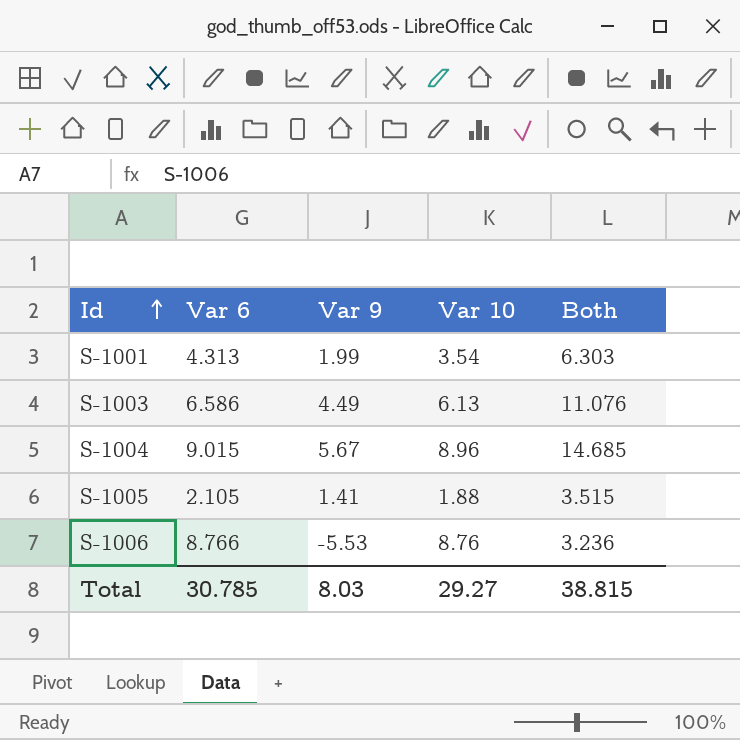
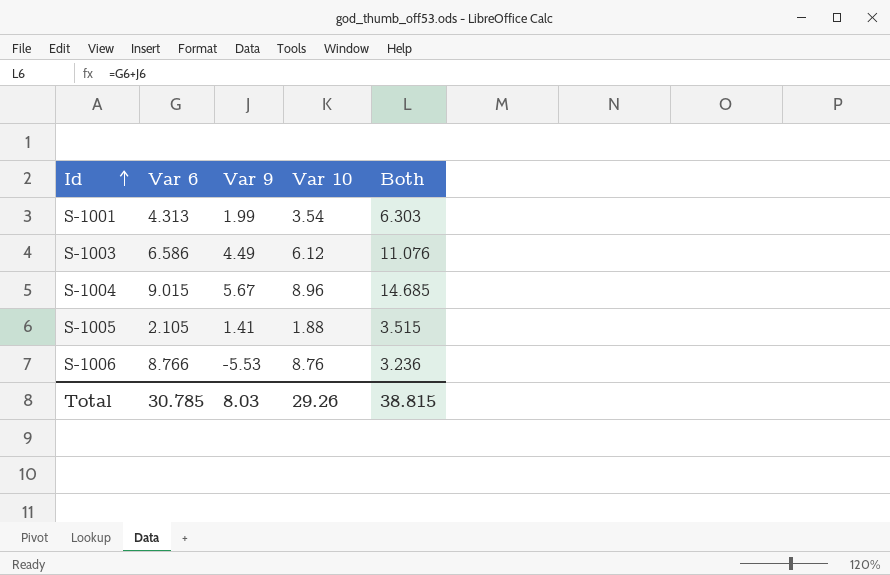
S-1003 | Var 10: 6.13 -> 6.12
Total | Var 10: 29.27 -> 29.26

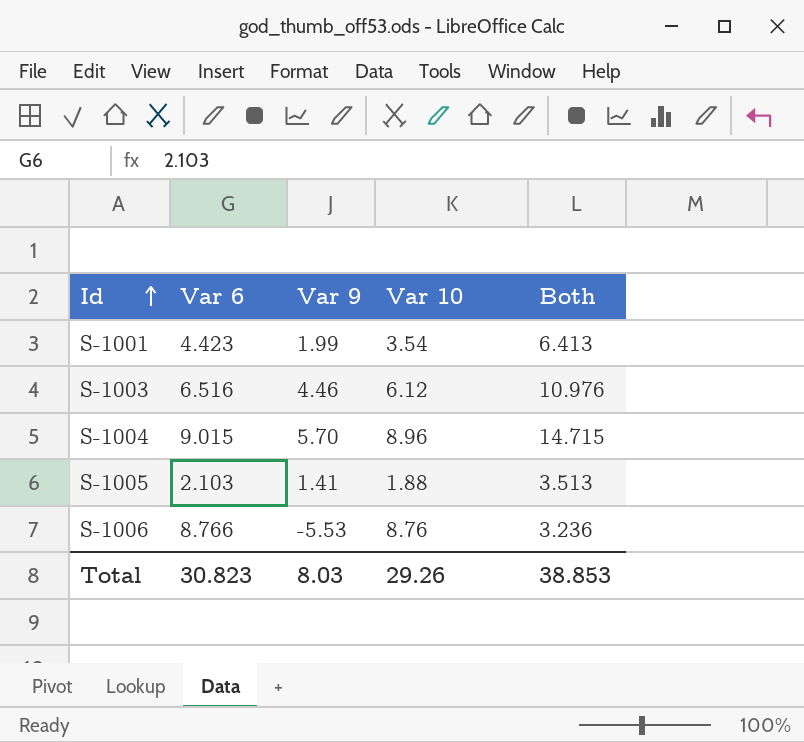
S-1001 | Var 6: 4.313 -> 4.423
S-1001 | Both: 6.303 -> 6.413
S-1003 | Var 6: 6.586 -> 6.516
S-1003 | Var 9: 4.49 -> 4.46
S-1003 | Both: 11.076 -> 10.976
S-1004 | Var 9: 5.67 -> 5.70
S-1004 | Both: 14.685 -> 14.715
S-1005 | Var 6: 2.105 -> 2.103
S-1005 | Both: 3.515 -> 3.513
Total | Var 6: 30.785 -> 30.823
Total | Both: 38.815 -> 38.853

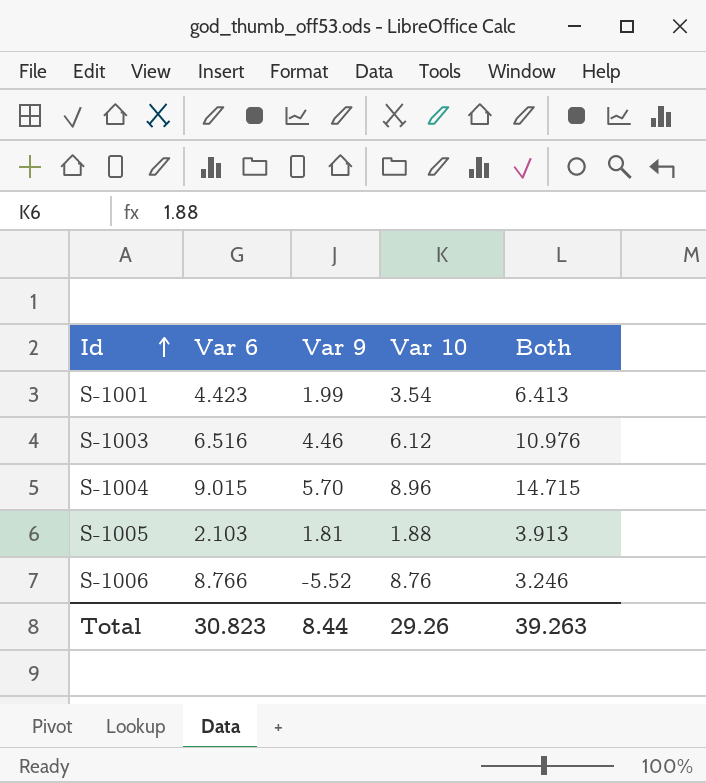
S-1005 | Var 9: 1.41 -> 1.81
S-1005 | Both: 3.513 -> 3.913
S-1006 | Var 9: -5.53 -> -5.52
S-1006 | Both: 3.236 -> 3.246
Total | Var 9: 8.03 -> 8.44
Total | Both: 38.853 -> 39.263

